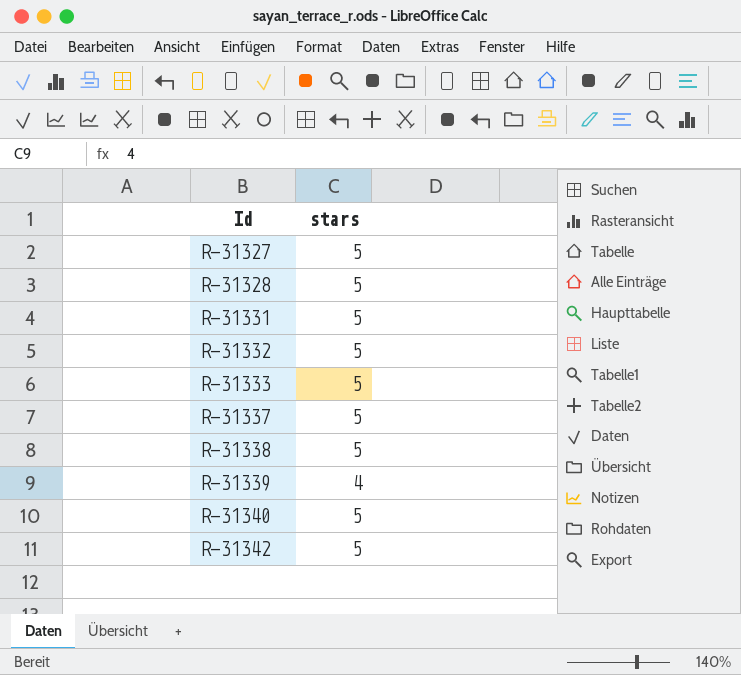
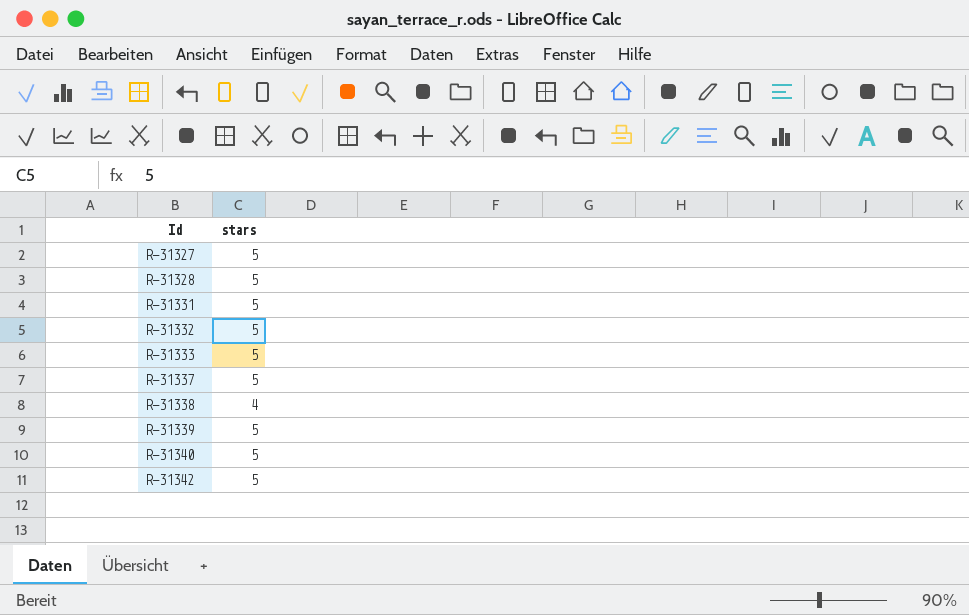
R-31338 | stars: 5 -> 4
R-31339 | stars: 4 -> 5

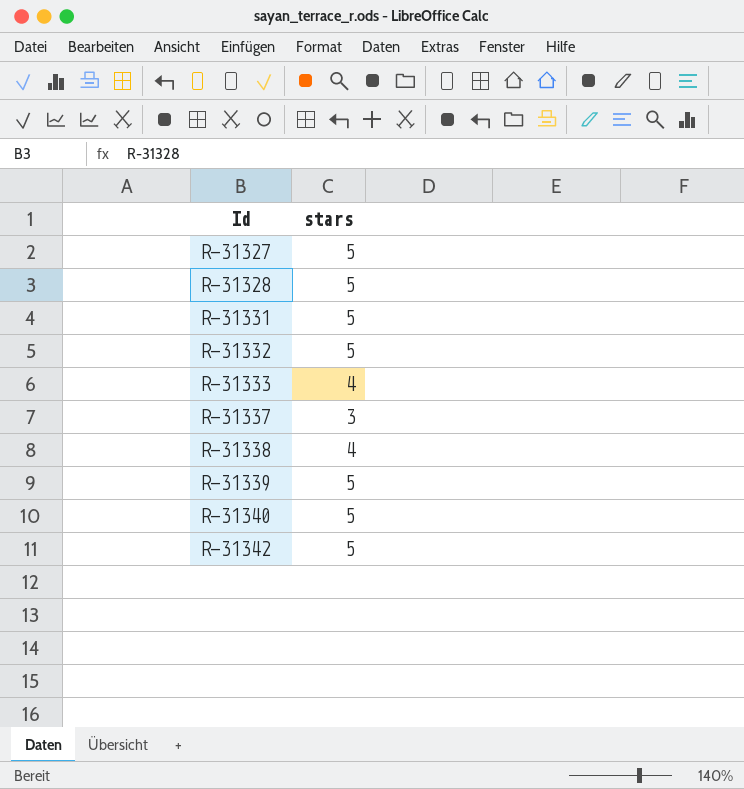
R-31333 | stars: 5 -> 4
R-31337 | stars: 5 -> 3

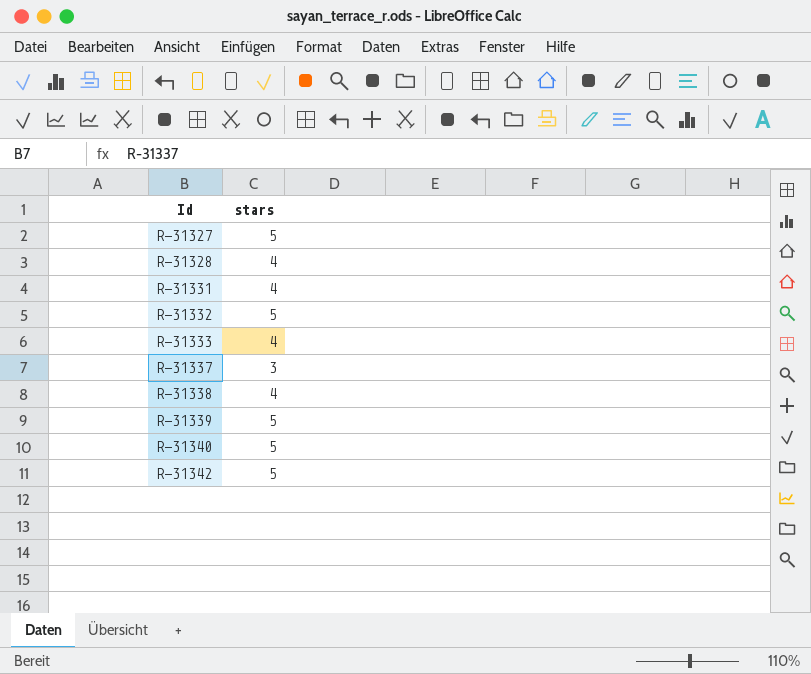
R-31328 | stars: 5 -> 4
R-31331 | stars: 5 -> 4

